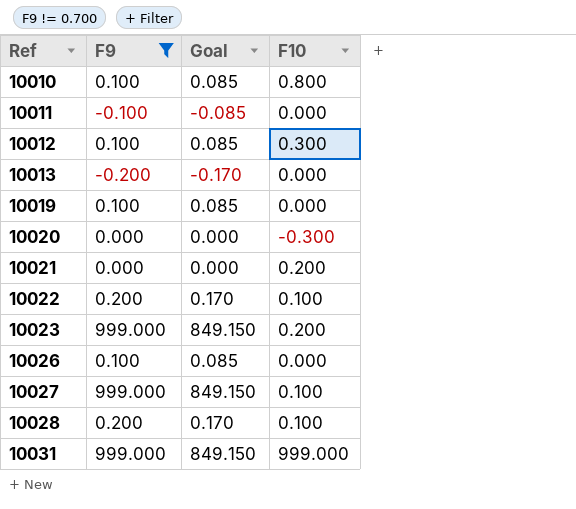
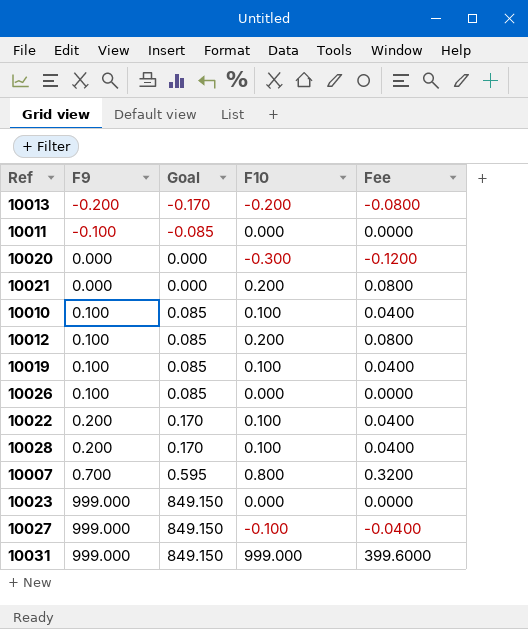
filter: F9 != 0.700 -> none
row order: Ref ascending -> F9 ascending
column Fee | formula: none -> [F10] * 0.4
10013 | F10: 0.000 -> -0.200
10010 | F10: 0.800 -> 0.100
10012 | F10: 0.300 -> 0.200
10019 | F10: 0.000 -> 0.100
10023 | F10: 0.200 -> 0.000
10027 | F10: 0.100 -> -0.100

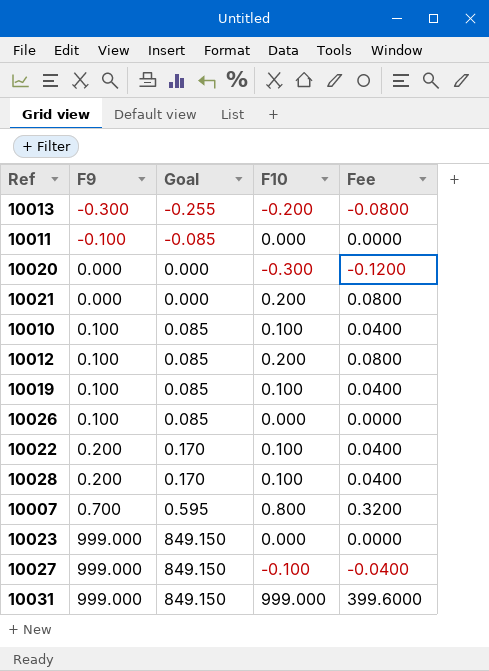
10013 | F9: -0.200 -> -0.300
10013 | Goal: -0.170 -> -0.255

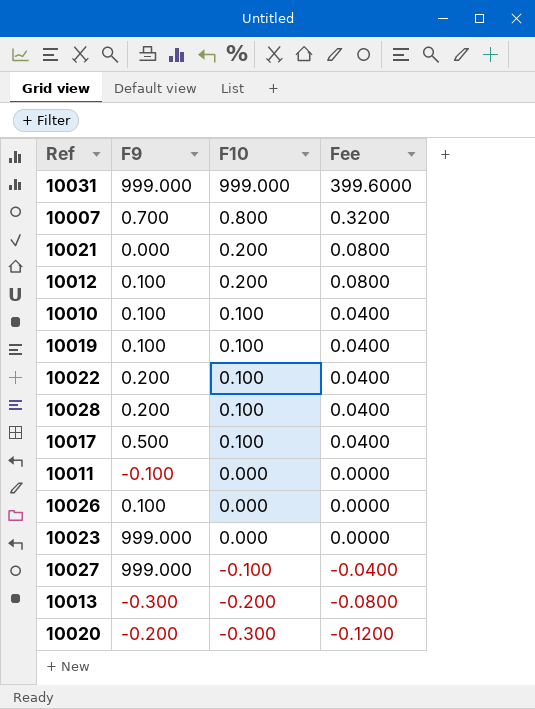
row order: F9 ascending -> F10 descending
column Goal | formula: [F9] * 0.85 -> none
row 10017: none -> 0.500 | 0.100 | 0.0400
10020 | F9: 0.000 -> -0.200

